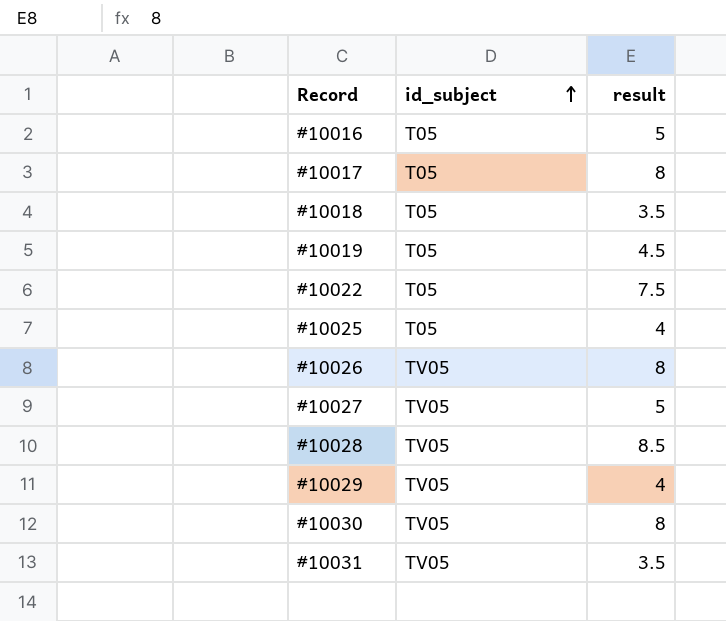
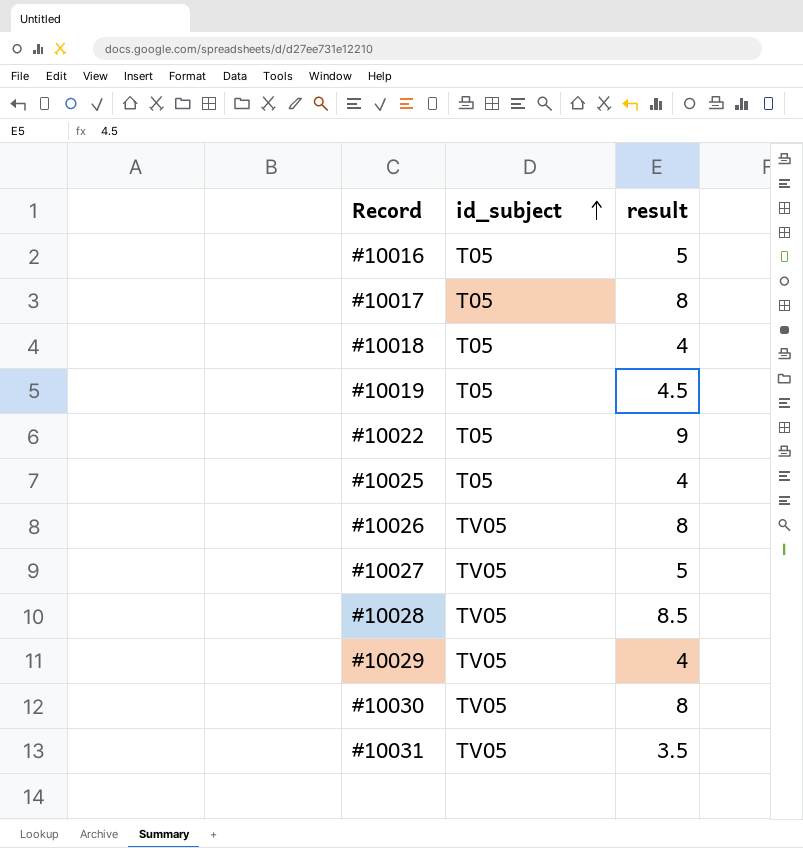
#10018 | result: 3.5 -> 4
#10022 | result: 7.5 -> 9

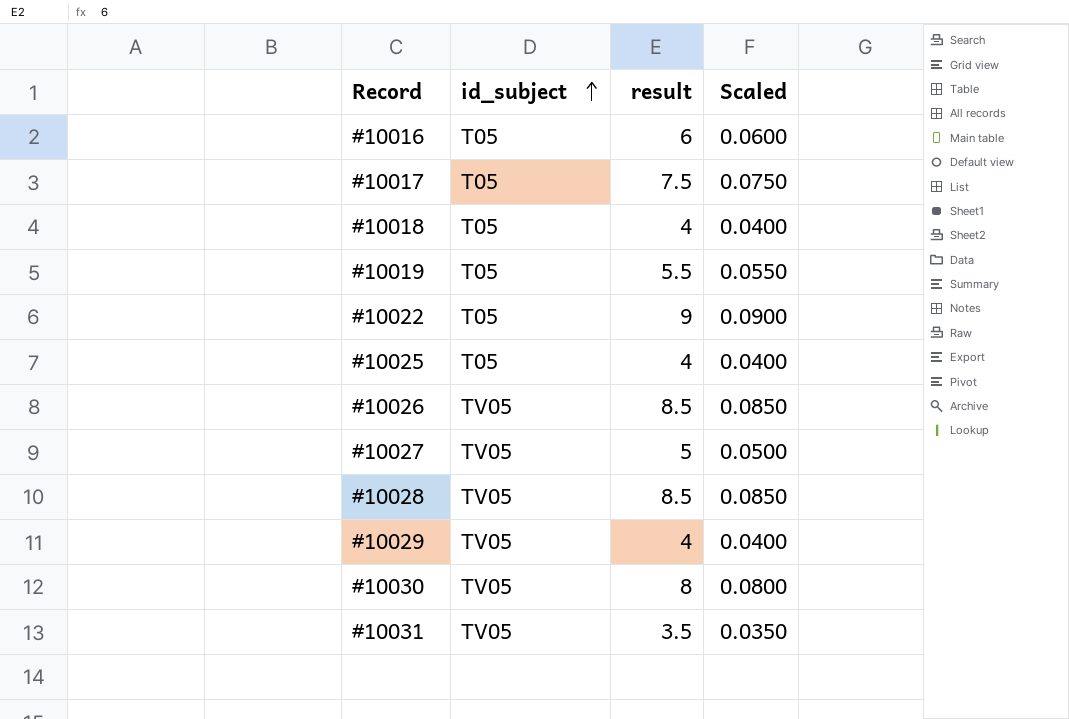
column Scaled | formula: none -> [result] * 0.01
#10016 | result: 5 -> 6
#10017 | result: 8 -> 7.5
#10019 | result: 4.5 -> 5.5
#10026 | result: 8 -> 8.5

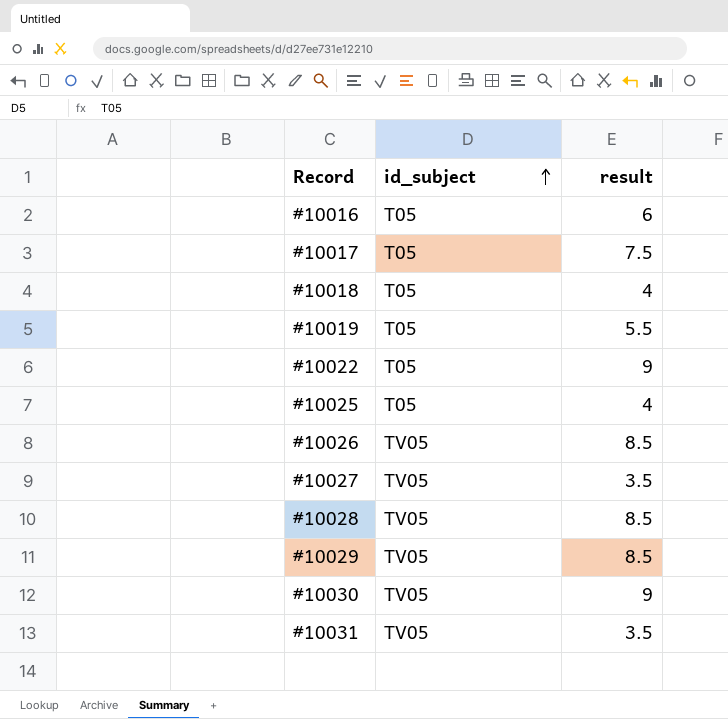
column Scaled | formula: [result] * 0.01 -> none
#10027 | result: 5 -> 3.5
#10029 | result: 4 -> 8.5
#10030 | result: 8 -> 9

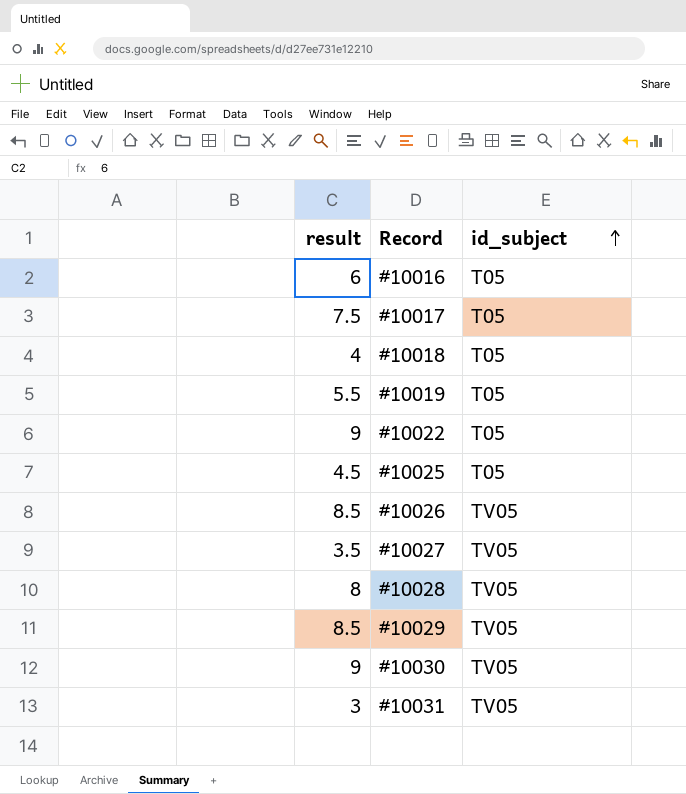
column result | position: 3 -> 1
#10025 | result: 4 -> 4.5
#10028 | result: 8.5 -> 8
#10031 | result: 3.5 -> 3

